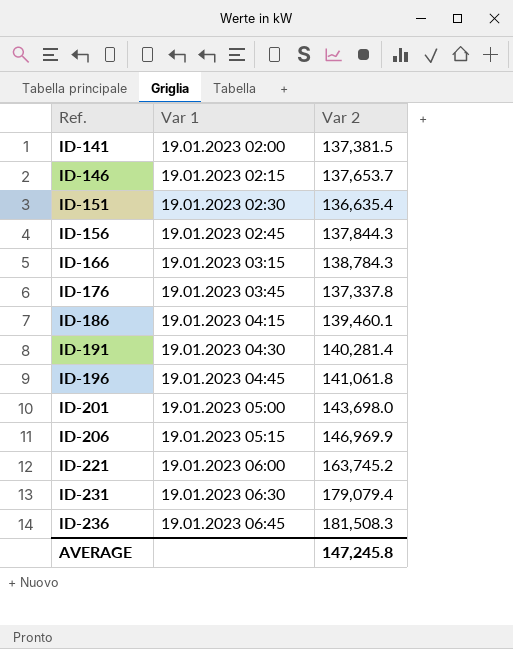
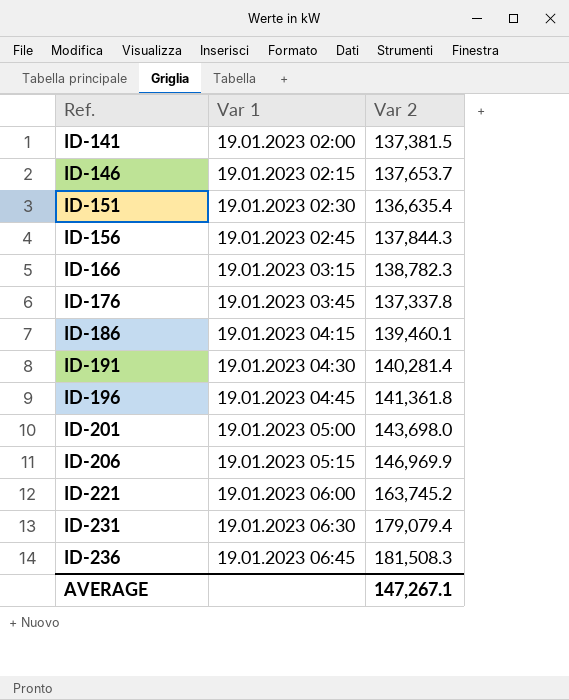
ID-166 | Var 2: 138,784.3 -> 138,782.3
ID-196 | Var 2: 141,061.8 -> 141,361.8
AVERAGE | Var 2: 147,245.8 -> 147,267.1

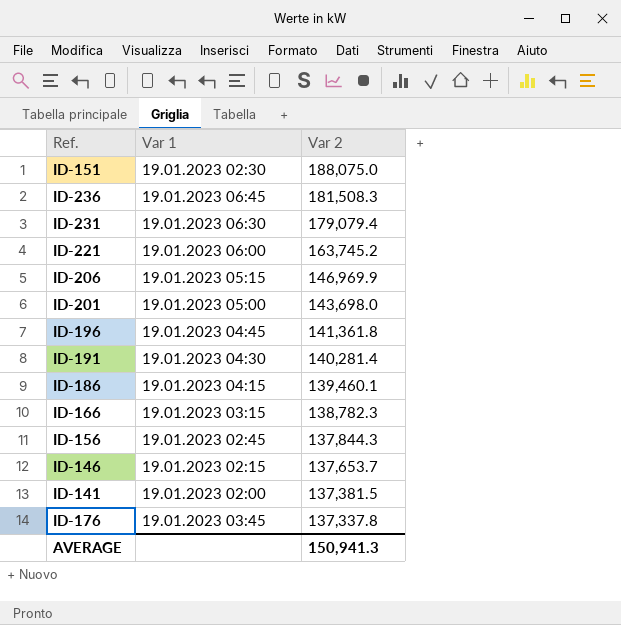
row order: Ref. ascending -> Var 2 descending
ID-151 | Var 2: 136,635.4 -> 188,075.0
AVERAGE | Var 2: 147,267.1 -> 150,941.3

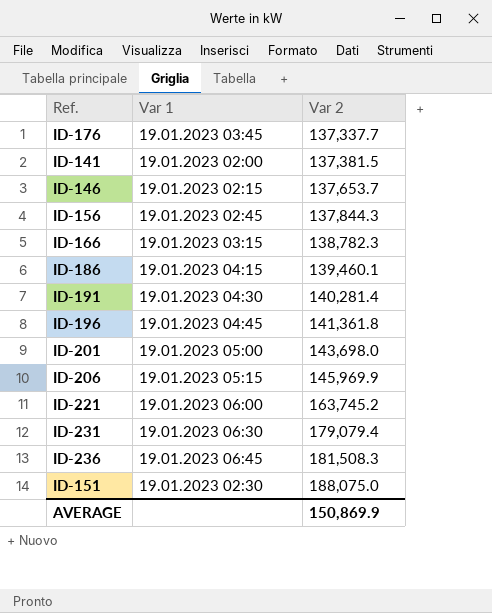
row order: Var 2 descending -> Var 2 ascending
ID-176 | Var 2: 137,337.8 -> 137,337.7
ID-206 | Var 2: 146,969.9 -> 145,969.9
AVERAGE | Var 2: 150,941.3 -> 150,869.9

